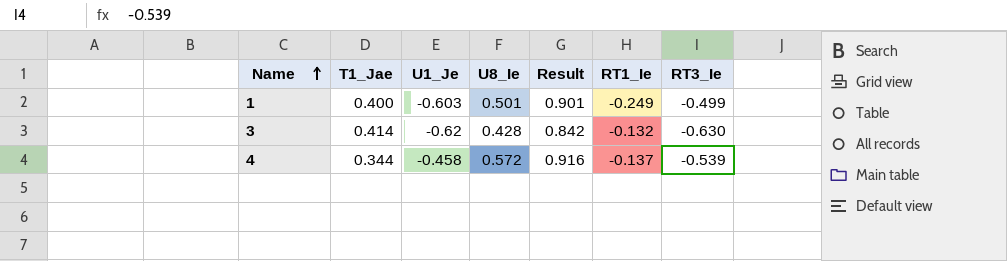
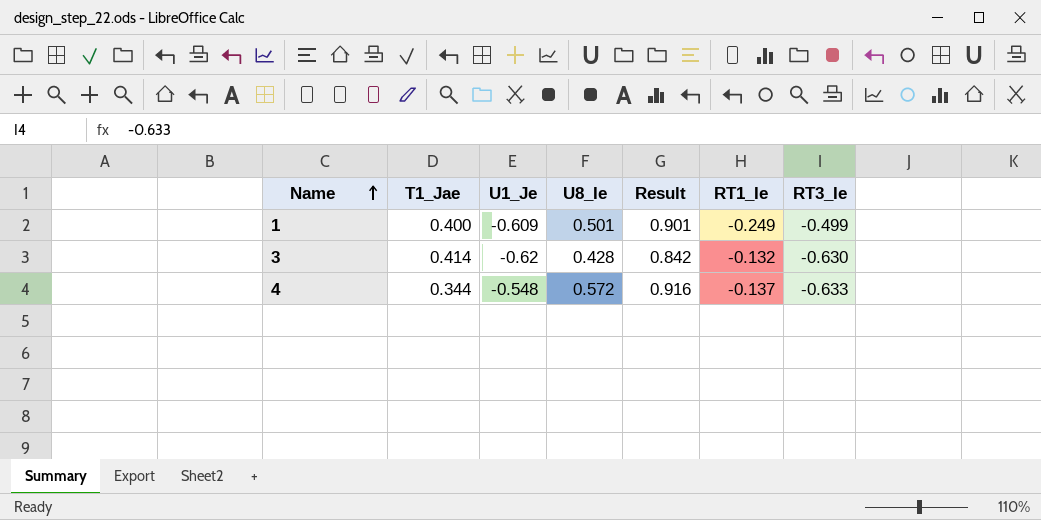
1 | U1_Je: -0.603 -> -0.609
4 | U1_Je: -0.458 -> -0.548
4 | RT3_Ie: -0.539 -> -0.633

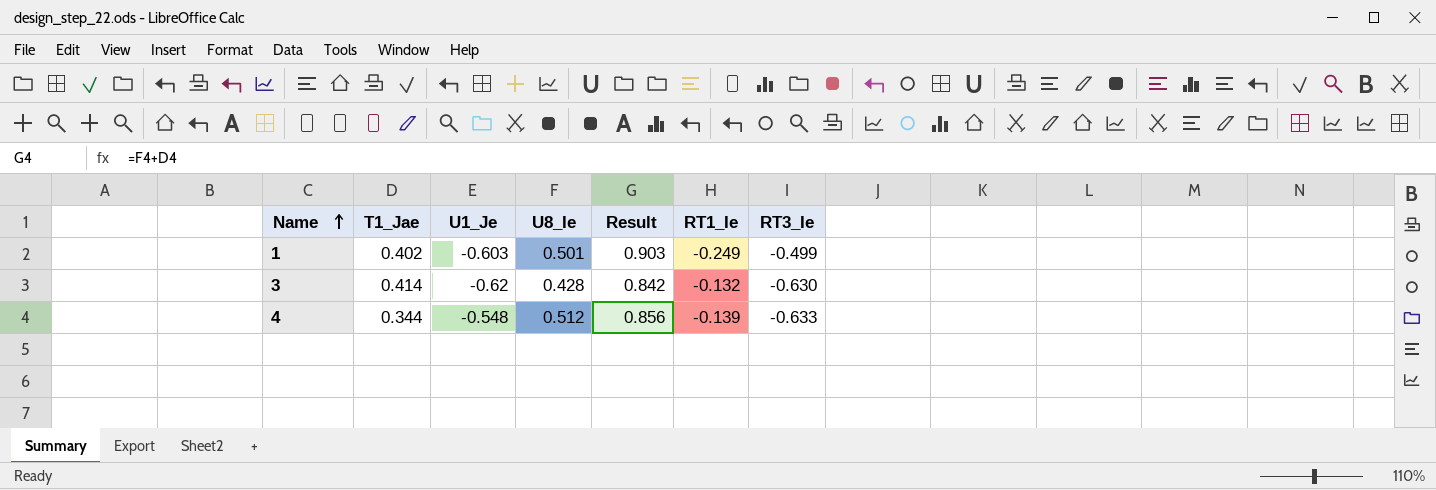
1 | T1_Jae: 0.400 -> 0.402
1 | U1_Je: -0.609 -> -0.603
1 | Result: 0.901 -> 0.903
4 | U8_Ie: 0.572 -> 0.512
4 | Result: 0.916 -> 0.856
4 | RT1_Ie: -0.137 -> -0.139

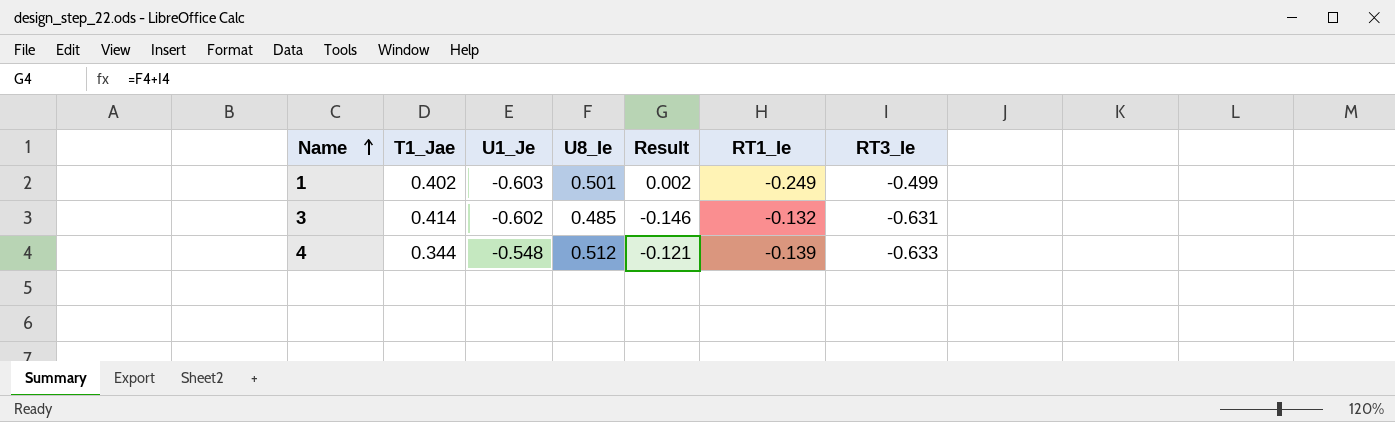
column Result | formula: [T1_Jae] + [U8_Ie] -> [U8_Ie] + [RT3_Ie]
3 | U1_Je: -0.62 -> -0.602
3 | U8_Ie: 0.428 -> 0.485
3 | RT3_Ie: -0.630 -> -0.631

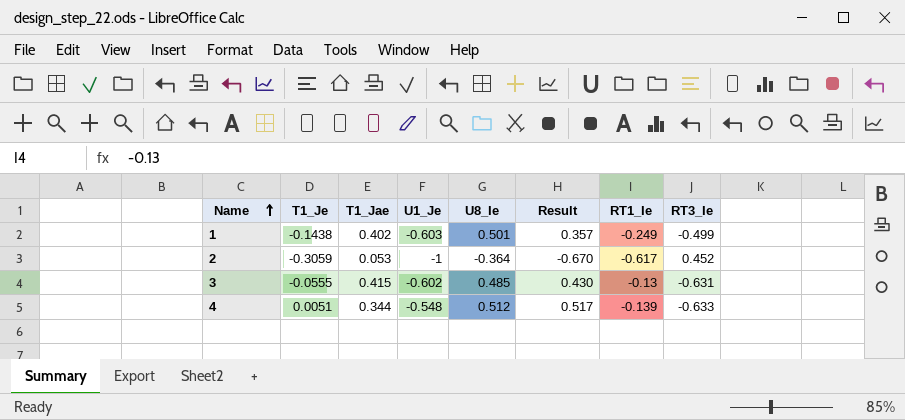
column T1_Je | position: none -> 2
column Result | formula: [U8_Ie] + [RT3_Ie] -> [T1_Je] + [U8_Ie]
row 2: none -> -0.3059 | 0.053 | -1 | -0.364 | -0.670 | -0.617 | 0.452
3 | T1_Jae: 0.414 -> 0.415
3 | RT1_Ie: -0.132 -> -0.13

